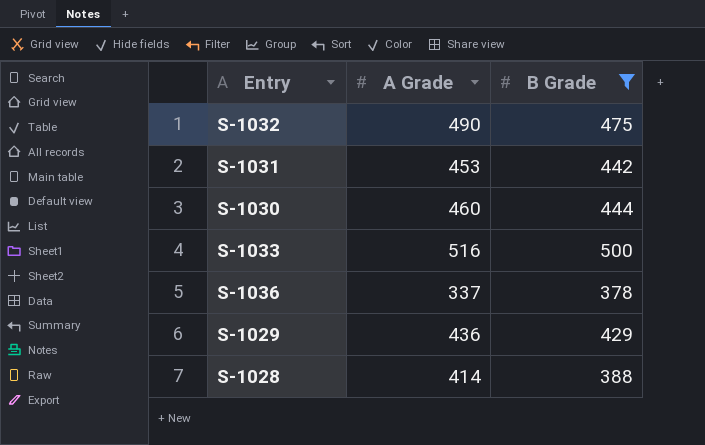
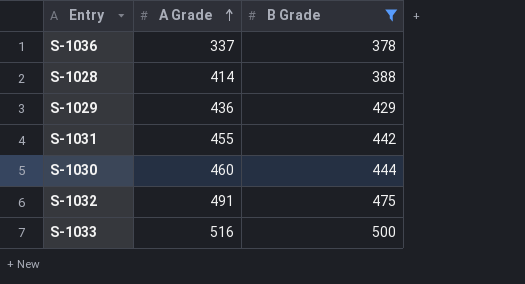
row order: none -> A Grade ascending
S-1031 | A Grade: 453 -> 455
S-1032 | A Grade: 490 -> 491

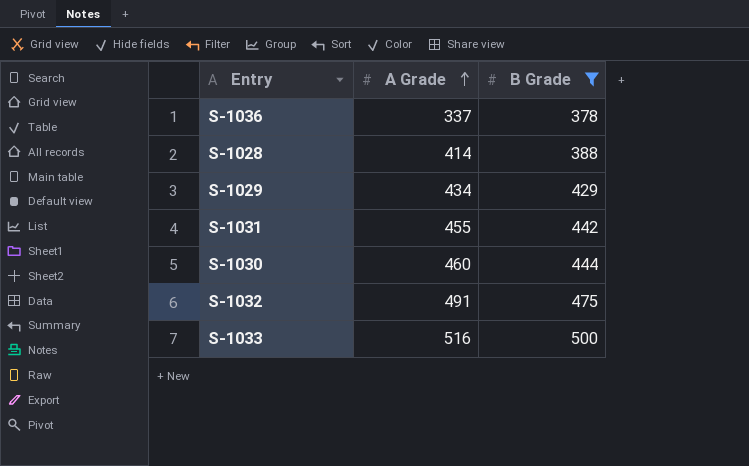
S-1029 | A Grade: 436 -> 434

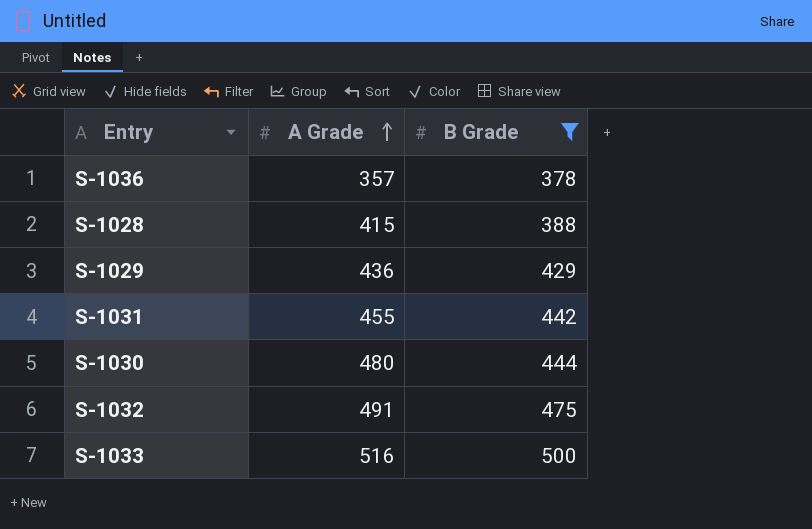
S-1036 | A Grade: 337 -> 357
S-1028 | A Grade: 414 -> 415
S-1029 | A Grade: 434 -> 436
S-1030 | A Grade: 460 -> 480

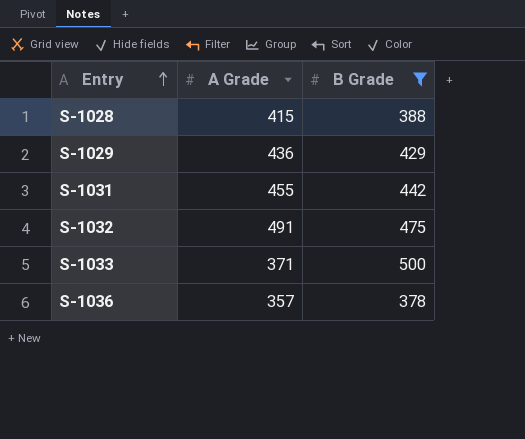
row order: A Grade ascending -> Entry ascending
row S-1030: 480 | 444 -> none
S-1033 | A Grade: 516 -> 371

